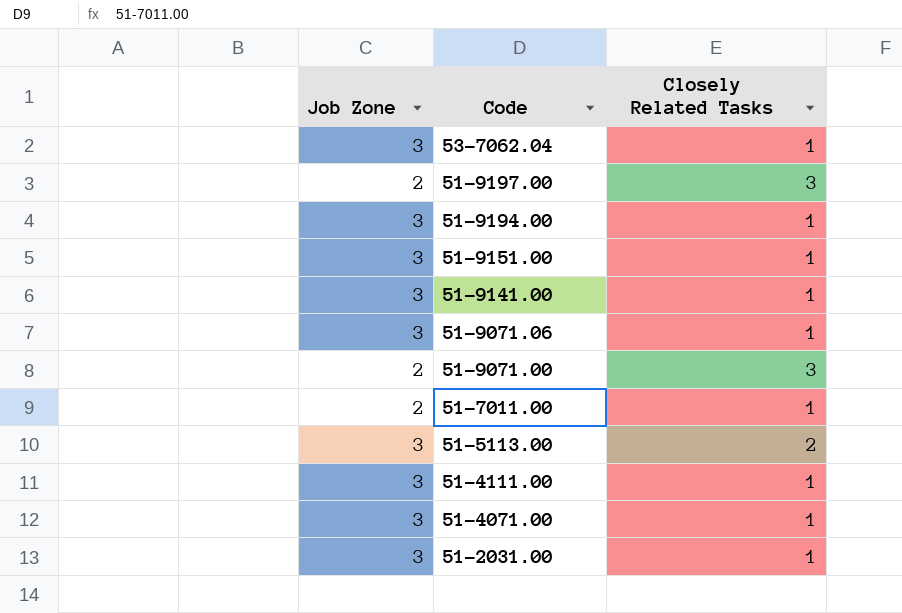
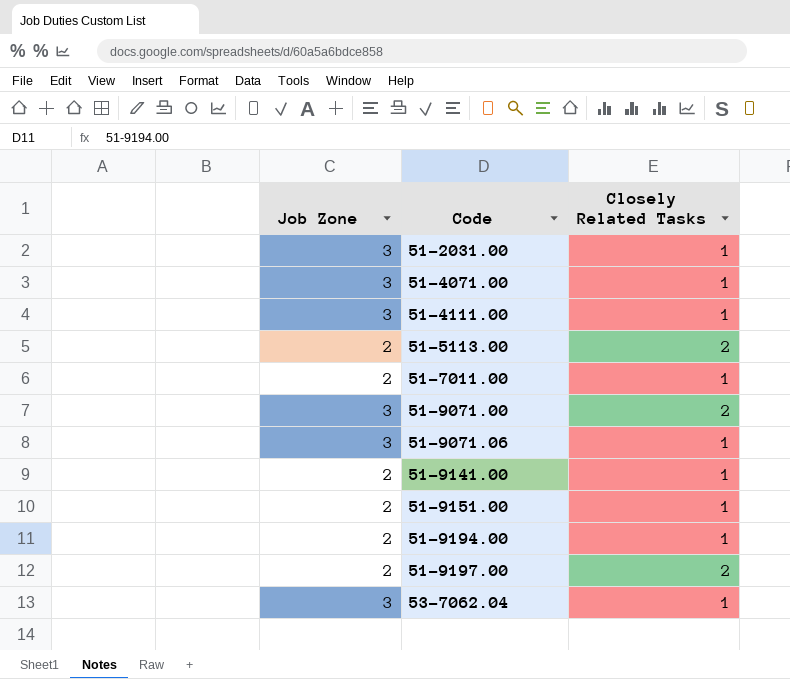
row order: Code descending -> Code ascending
51-5113.00 | Job Zone: 3 -> 2
51-9071.00 | Job Zone: 2 -> 3
51-9071.00 | Closely Related Tasks: 3 -> 2
51-9141.00 | Job Zone: 3 -> 2
51-9151.00 | Job Zone: 3 -> 2
51-9194.00 | Job Zone: 3 -> 2
51-9197.00 | Closely Related Tasks: 3 -> 2

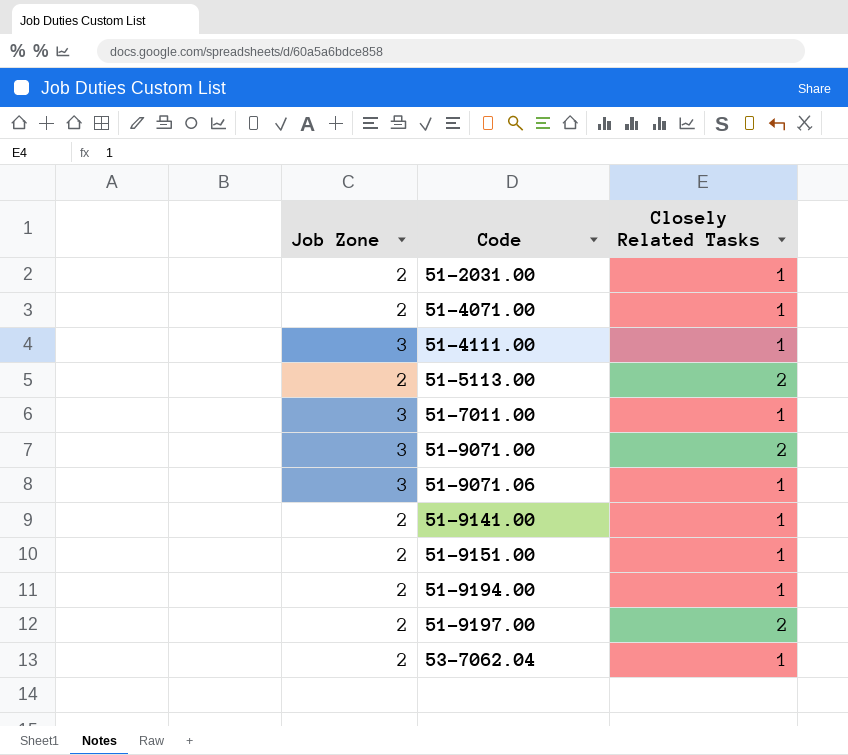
51-2031.00 | Job Zone: 3 -> 2
51-4071.00 | Job Zone: 3 -> 2
51-7011.00 | Job Zone: 2 -> 3
53-7062.04 | Job Zone: 3 -> 2

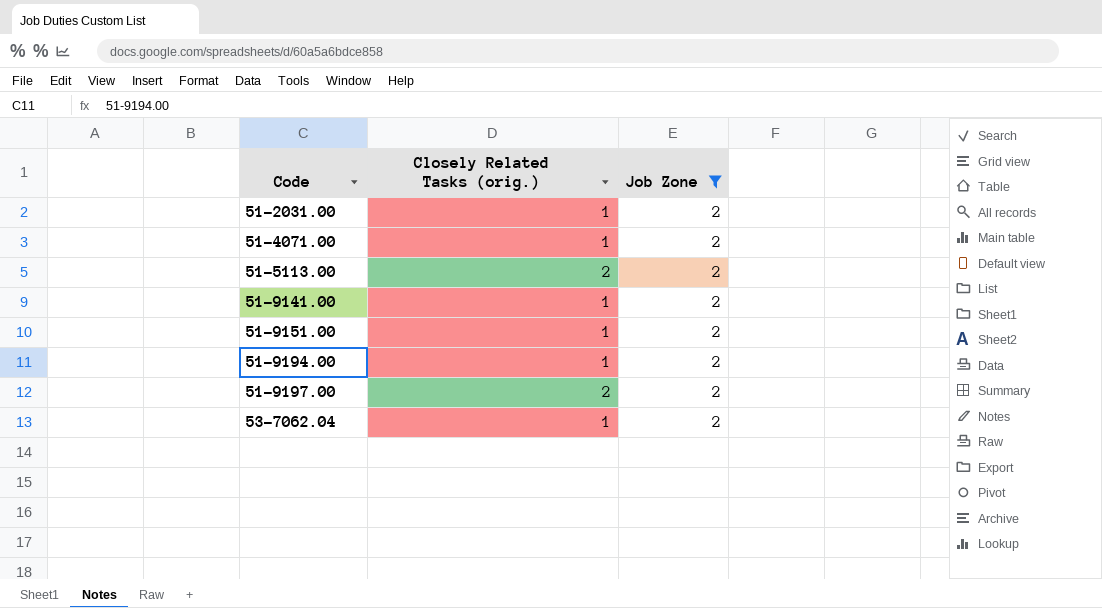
filter: none -> Job Zone = 2
column name: Closely Related Tasks -> Closely Related Tasks (orig.)
column Job Zone | position: 1 -> 3

